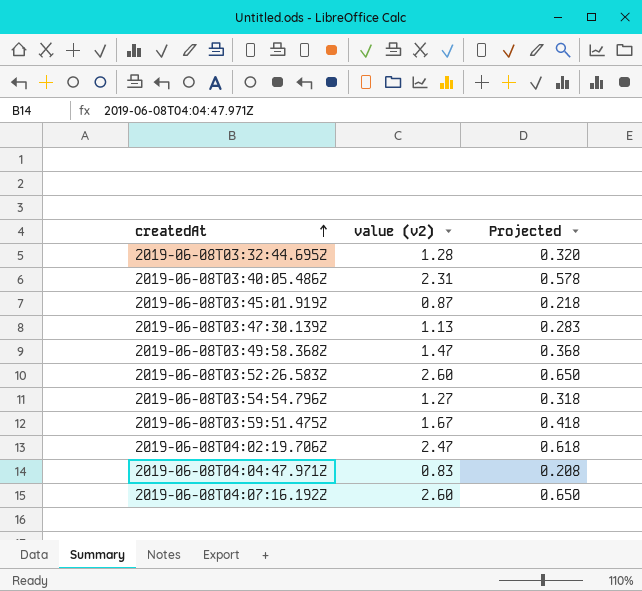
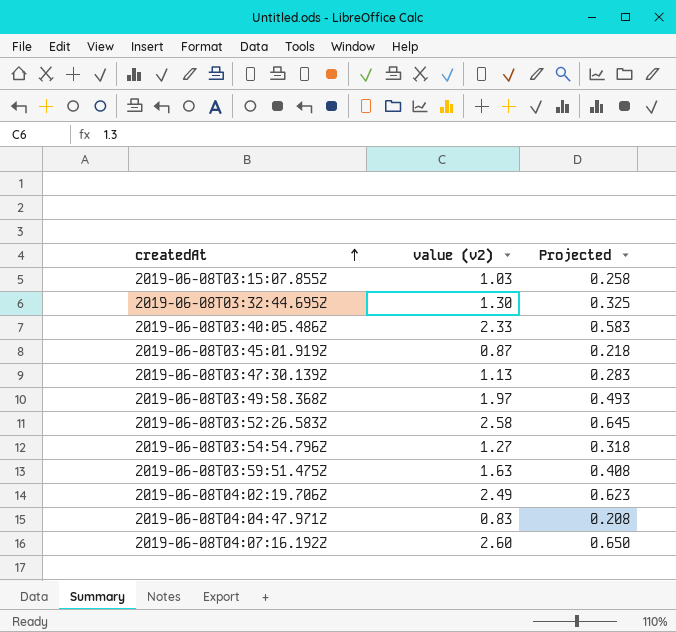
row 2019-06-08T03:15:07.855Z: none -> 1.03 | 0.258
2019-06-08T03:32:44.695Z | value (v2): 1.28 -> 1.30
2019-06-08T03:32:44.695Z | Projected: 0.320 -> 0.325
2019-06-08T03:40:05.486Z | value (v2): 2.31 -> 2.33
2019-06-08T03:40:05.486Z | Projected: 0.578 -> 0.583
2019-06-08T03:49:58.368Z | value (v2): 1.47 -> 1.97
2019-06-08T03:49:58.368Z | Projected: 0.368 -> 0.493
2019-06-08T03:52:26.583Z | value (v2): 2.60 -> 2.58
2019-06-08T03:52:26.583Z | Projected: 0.650 -> 0.645
2019-06-08T03:59:51.475Z | value (v2): 1.67 -> 1.63
2019-06-08T03:59:51.475Z | Projected: 0.418 -> 0.408
2019-06-08T04:02:19.706Z | value (v2): 2.47 -> 2.49
2019-06-08T04:02:19.706Z | Projected: 0.618 -> 0.623

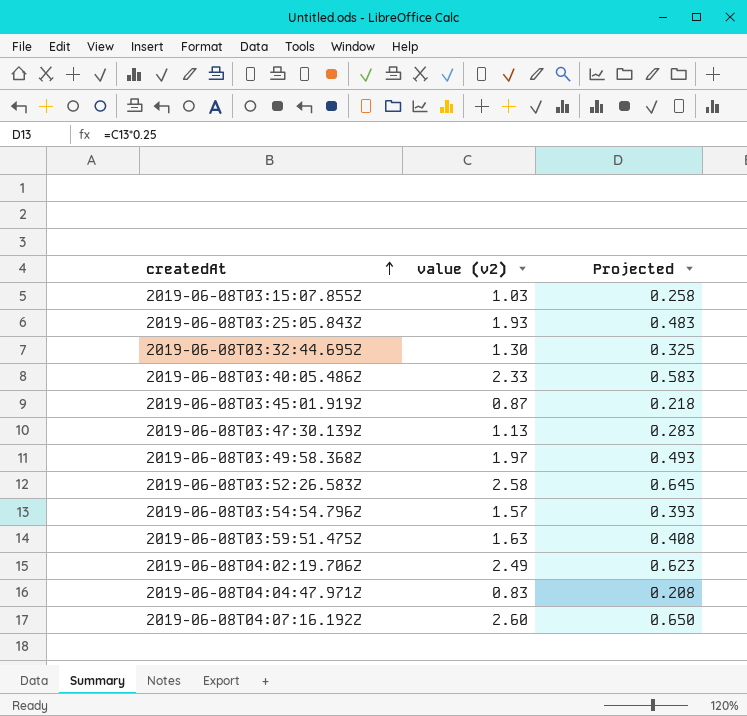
row 2019-06-08T03:25:05.843Z: none -> 1.93 | 0.483
2019-06-08T03:54:54.796Z | value (v2): 1.27 -> 1.57
2019-06-08T03:54:54.796Z | Projected: 0.318 -> 0.393

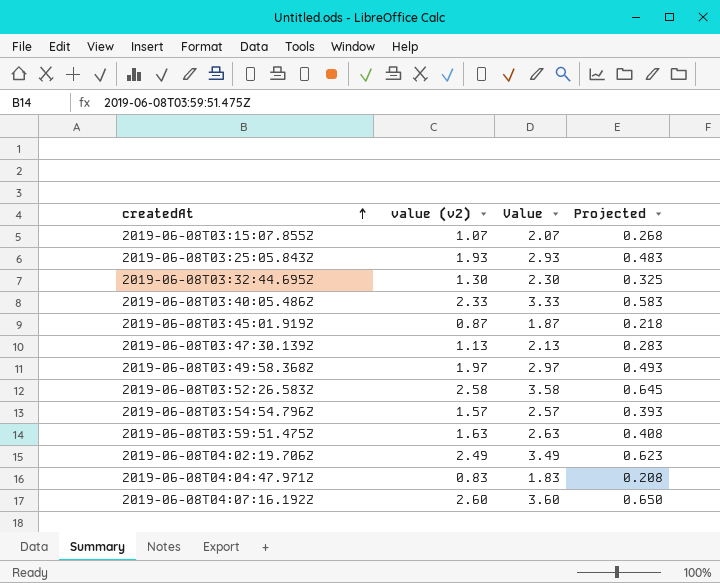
column Value | formula: none -> [value (v2)] + 1
2019-06-08T03:15:07.855Z | value (v2): 1.03 -> 1.07
2019-06-08T03:15:07.855Z | Projected: 0.258 -> 0.268

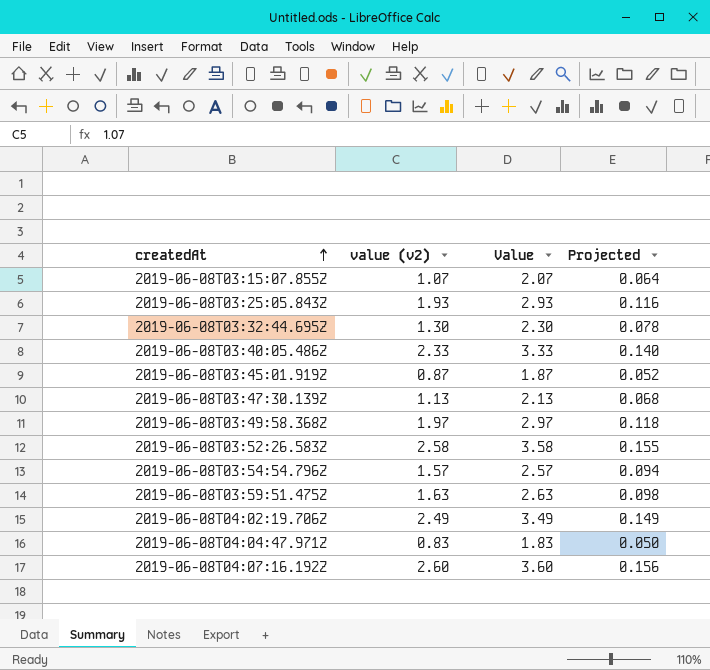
column Projected | formula: [value (v2)] * 0.25 -> [value (v2)] * 0.06

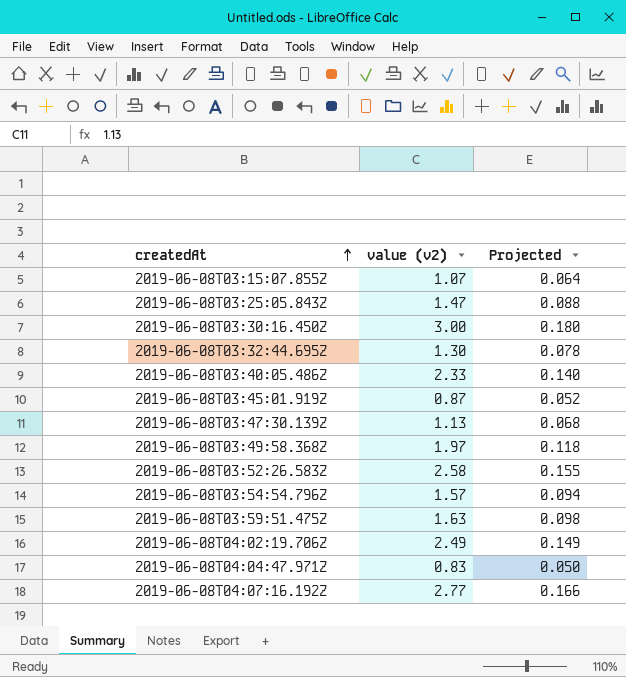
column Value | formula: [value (v2)] + 1 -> none
2019-06-08T03:25:05.843Z | value (v2): 1.93 -> 1.47
2019-06-08T03:25:05.843Z | Projected: 0.116 -> 0.088
row 2019-06-08T03:30:16.450Z: none -> 3.00 | 0.180
2019-06-08T04:07:16.192Z | value (v2): 2.60 -> 2.77
2019-06-08T04:07:16.192Z | Projected: 0.156 -> 0.166

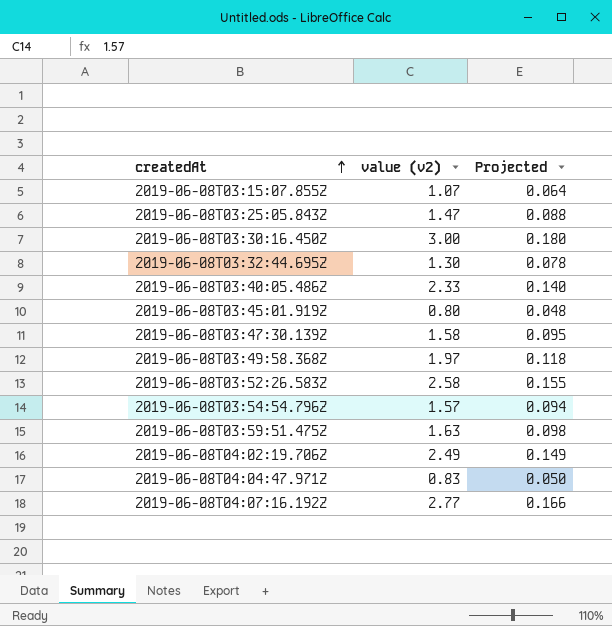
2019-06-08T03:45:01.919Z | value (v2): 0.87 -> 0.80
2019-06-08T03:45:01.919Z | Projected: 0.052 -> 0.048
2019-06-08T03:47:30.139Z | value (v2): 1.13 -> 1.58
2019-06-08T03:47:30.139Z | Projected: 0.068 -> 0.095

